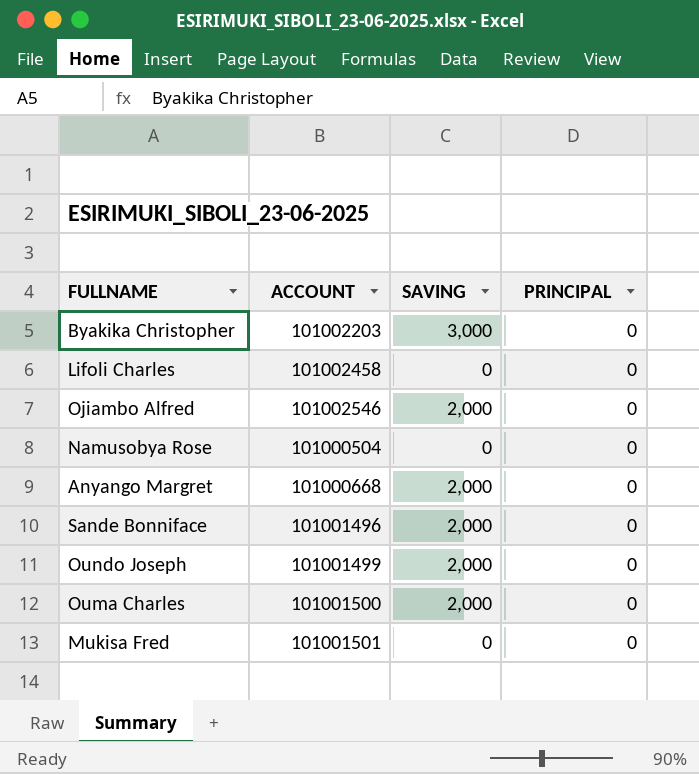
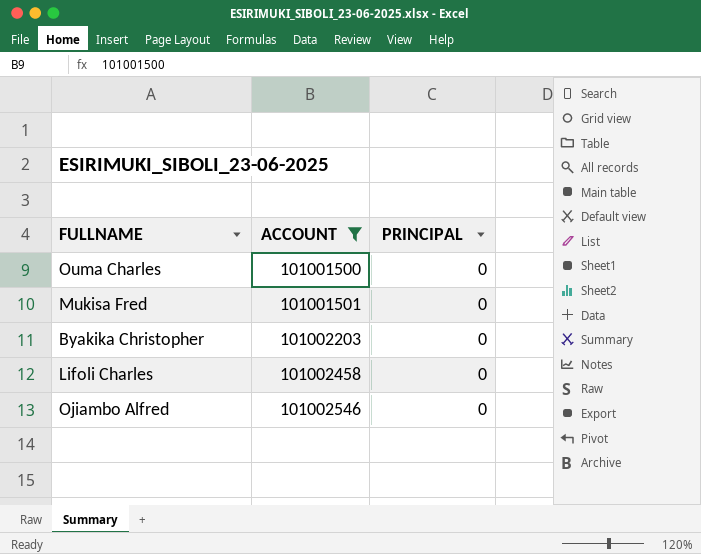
filter: none -> ACCOUNT >= 101001500
row order: none -> ACCOUNT ascending
column SAVING | position: 3 -> none

